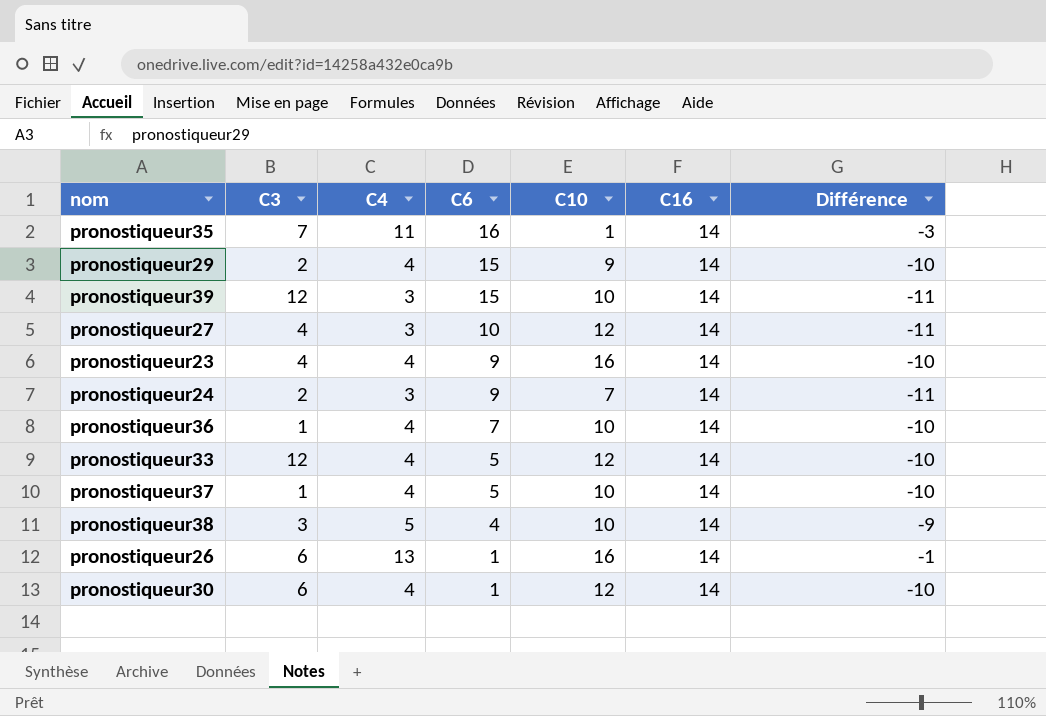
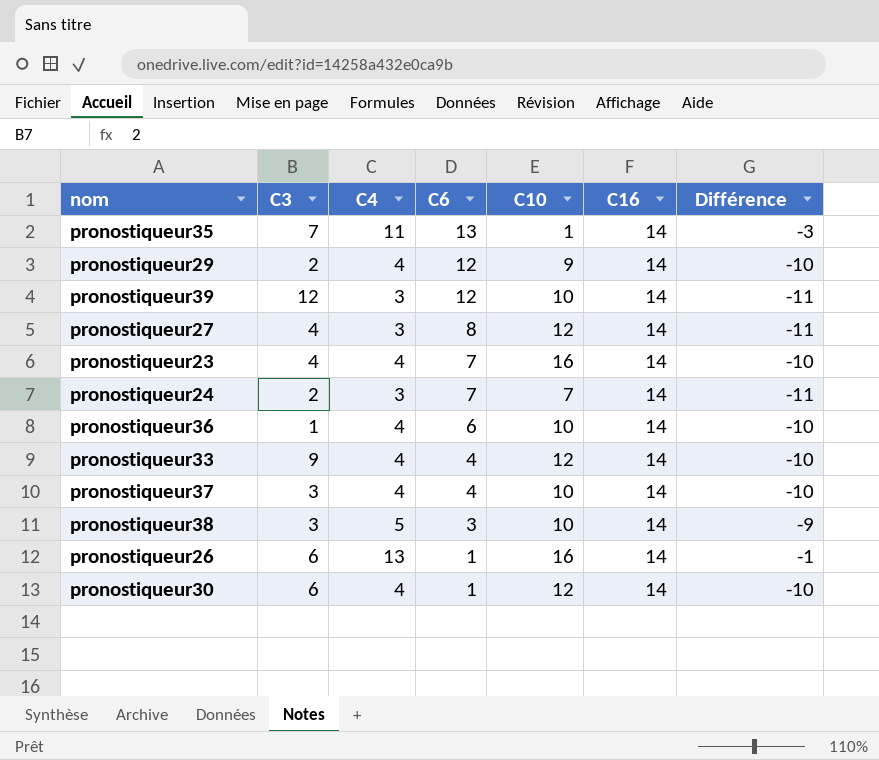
pronostiqueur35 | C6: 16 -> 13
pronostiqueur29 | C6: 15 -> 12
pronostiqueur39 | C6: 15 -> 12
pronostiqueur27 | C6: 10 -> 8
pronostiqueur23 | C6: 9 -> 7
pronostiqueur24 | C6: 9 -> 7
pronostiqueur36 | C6: 7 -> 6
pronostiqueur33 | C3: 12 -> 9
pronostiqueur33 | C6: 5 -> 4
pronostiqueur37 | C3: 1 -> 3
pronostiqueur37 | C6: 5 -> 4
pronostiqueur38 | C6: 4 -> 3

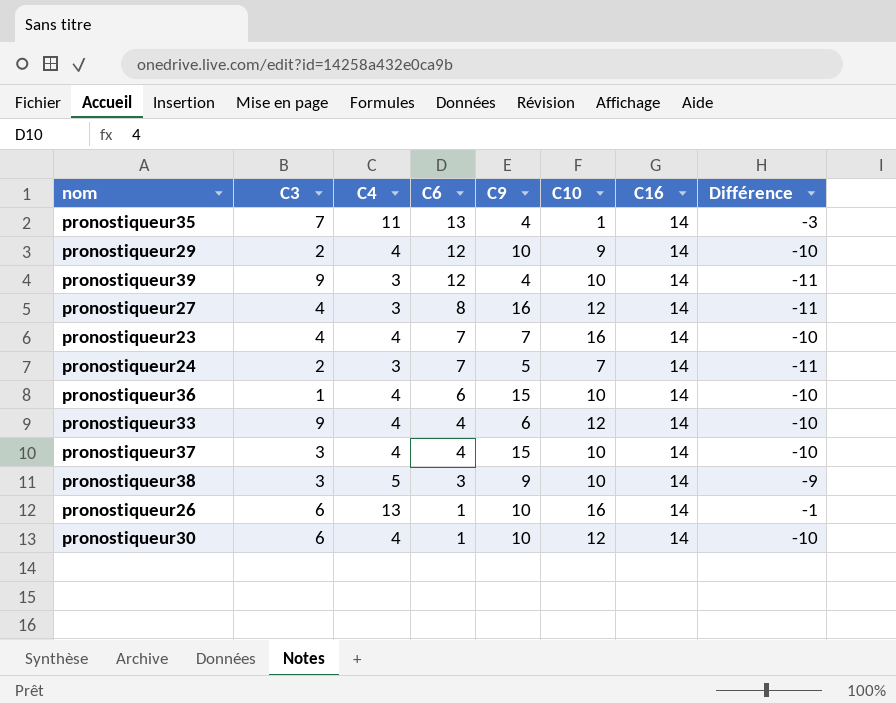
column C9 | position: none -> 5
pronostiqueur39 | C3: 12 -> 9

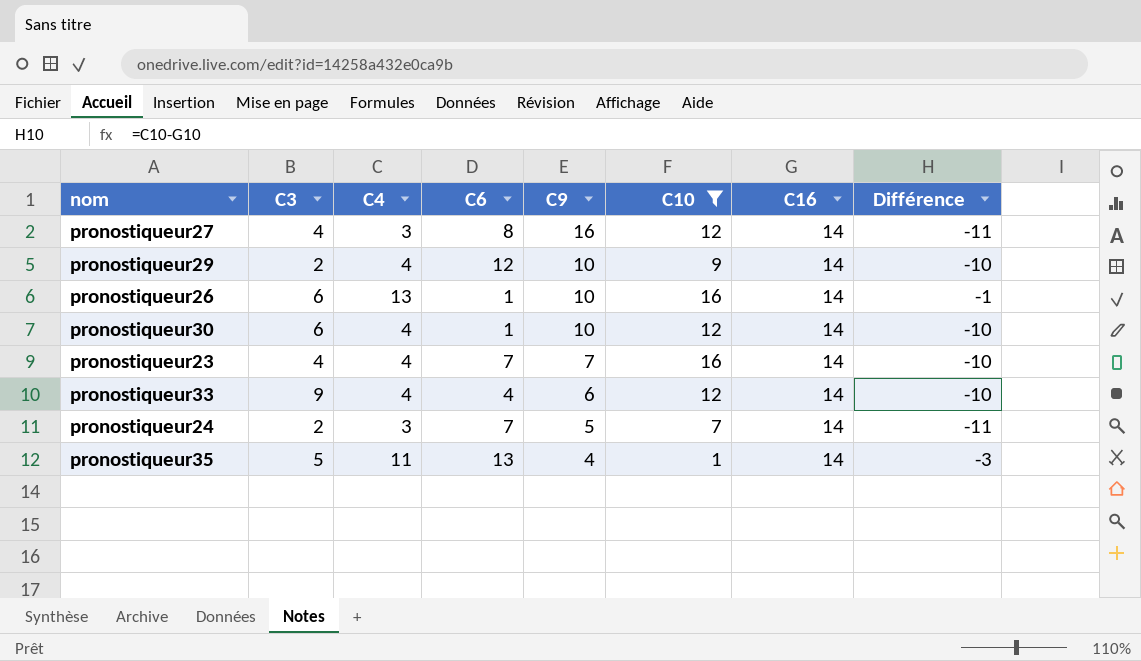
filter: none -> C10 != 10
row order: C6 descending -> C9 descending
pronostiqueur35 | C3: 7 -> 5

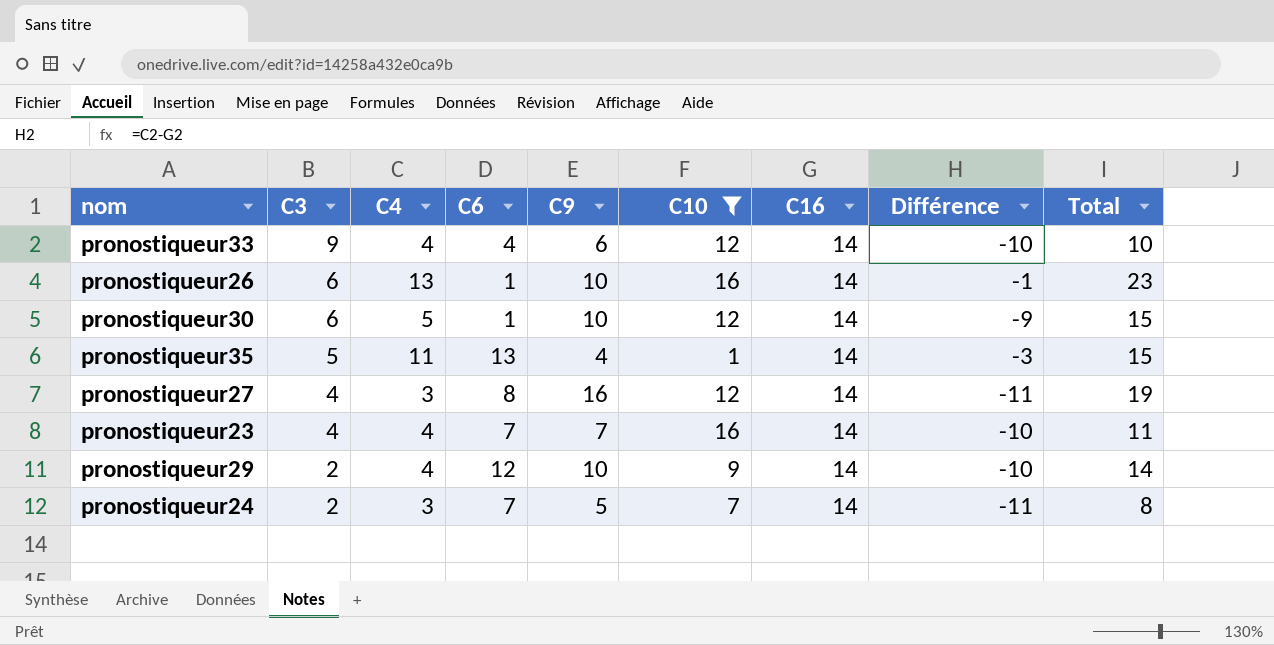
row order: C9 descending -> C3 descending
column Total | formula: none -> [C4] + [C9]
pronostiqueur30 | C4: 4 -> 5
pronostiqueur30 | Différence: -10 -> -9

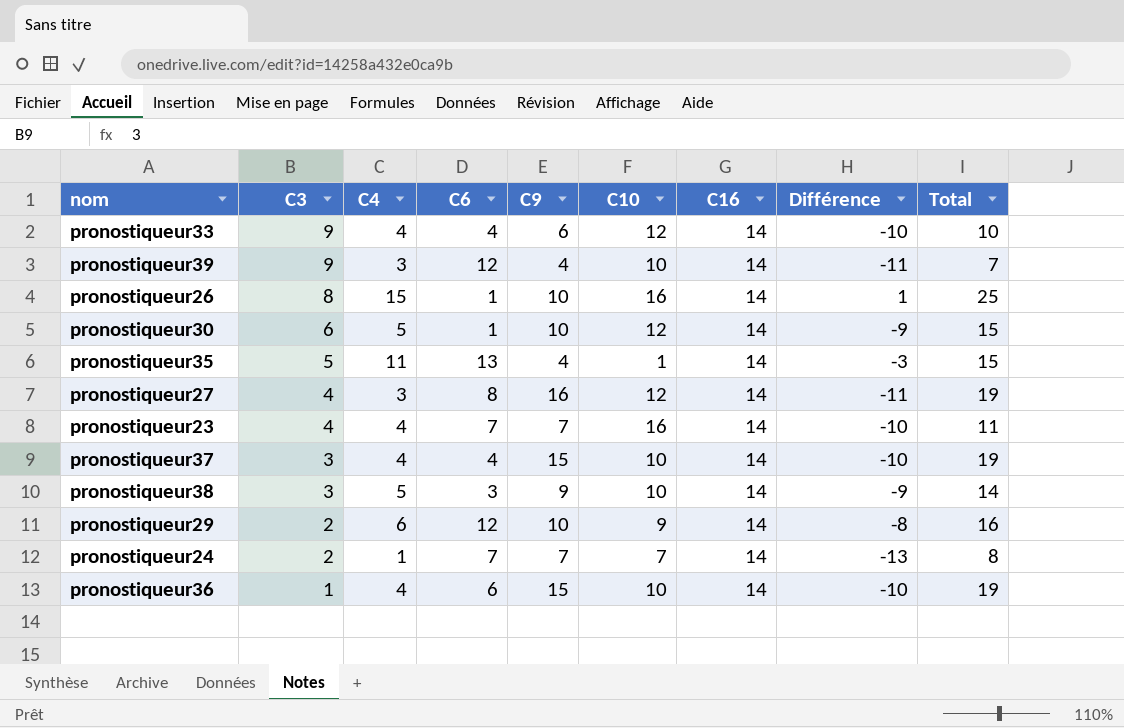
filter: C10 != 10 -> none
pronostiqueur26 | C3: 6 -> 8
pronostiqueur26 | C4: 13 -> 15
pronostiqueur26 | Différence: -1 -> 1
pronostiqueur26 | Total: 23 -> 25
pronostiqueur29 | C4: 4 -> 6
pronostiqueur29 | Différence: -10 -> -8
pronostiqueur29 | Total: 14 -> 16
pronostiqueur24 | C4: 3 -> 1
pronostiqueur24 | C9: 5 -> 7
pronostiqueur24 | Différence: -11 -> -13

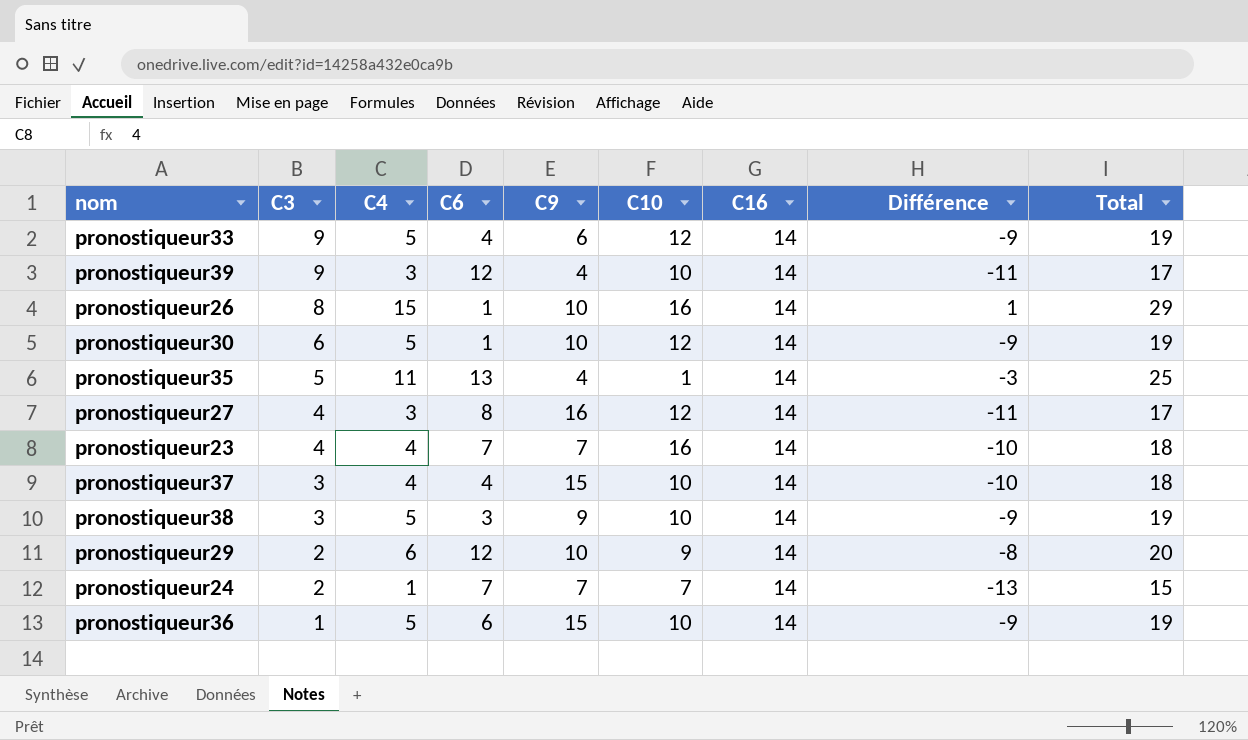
column Total | formula: [C4] + [C9] -> [C4] + [C16]
pronostiqueur33 | C4: 4 -> 5
pronostiqueur33 | Différence: -10 -> -9
pronostiqueur36 | C4: 4 -> 5
pronostiqueur36 | Différence: -10 -> -9

